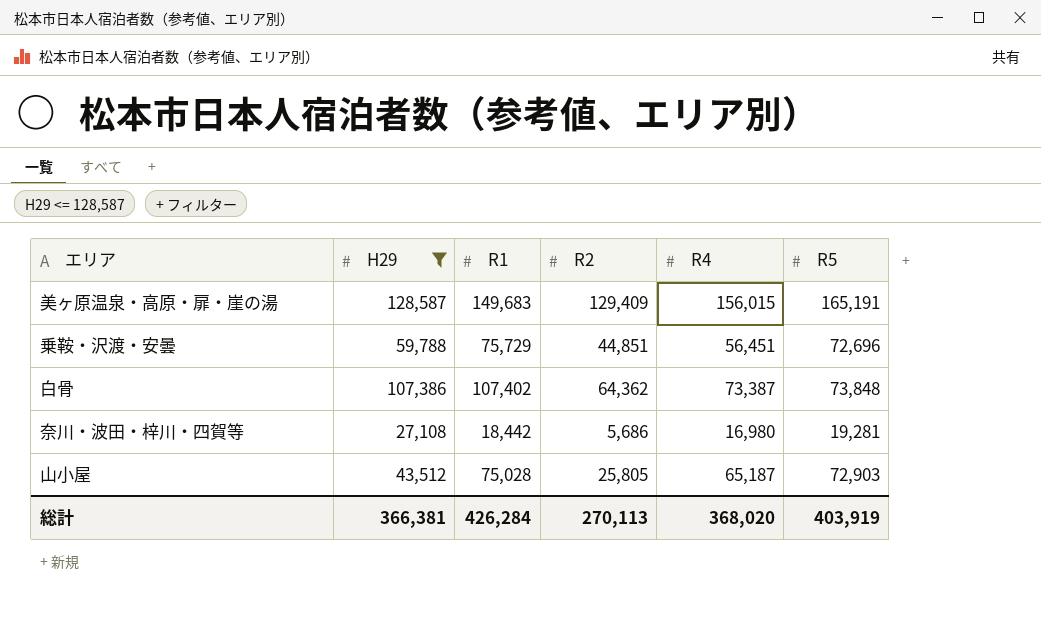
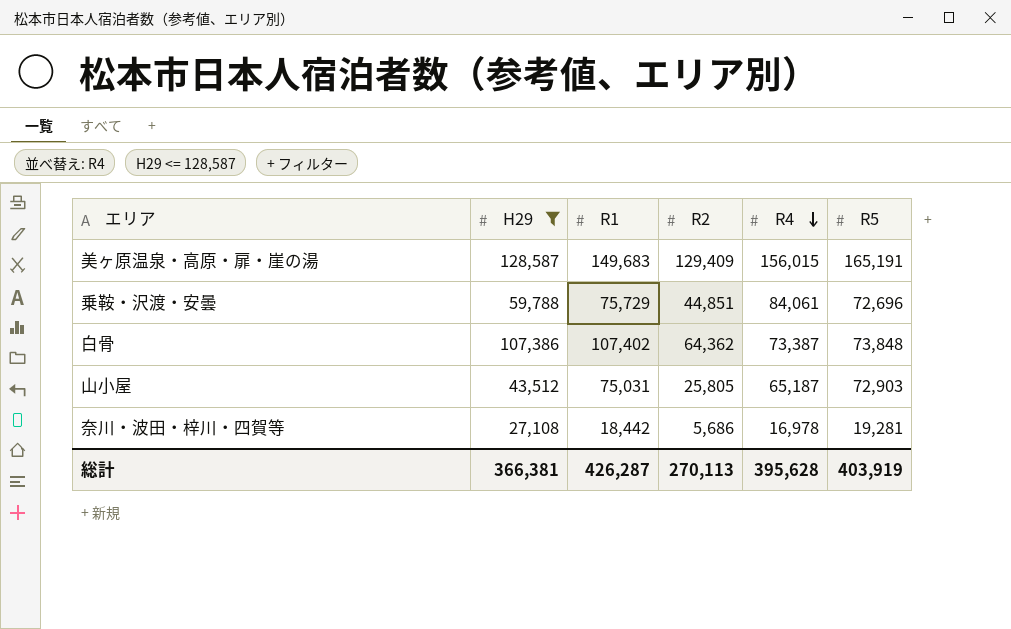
row order: none -> R4 descending
乗鞍・沢渡・安曇 | R4: 56,451 -> 84,061
山小屋 | R1: 75,028 -> 75,031
奈川・波田・梓川・四賀等 | R4: 16,980 -> 16,978
総計 | R1: 426,284 -> 426,287
総計 | R4: 368,020 -> 395,628

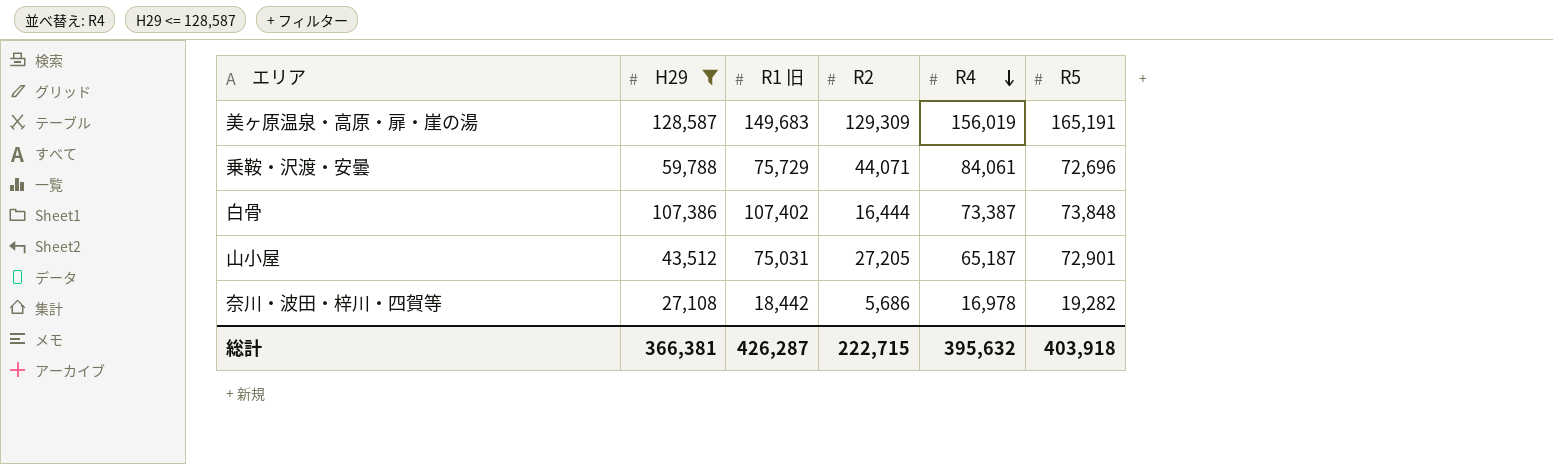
column name: R1 -> R1 旧
美ヶ原温泉・高原・扉・崖の湯 | R2: 129,409 -> 129,309
美ヶ原温泉・高原・扉・崖の湯 | R4: 156,015 -> 156,019
乗鞍・沢渡・安曇 | R2: 44,851 -> 44,071
白骨 | R2: 64,362 -> 16,444
山小屋 | R2: 25,805 -> 27,205
山小屋 | R5: 72,903 -> 72,901
奈川・波田・梓川・四賀等 | R5: 19,281 -> 19,282
総計 | R2: 270,113 -> 222,715
総計 | R4: 395,628 -> 395,632
総計 | R5: 403,919 -> 403,918

